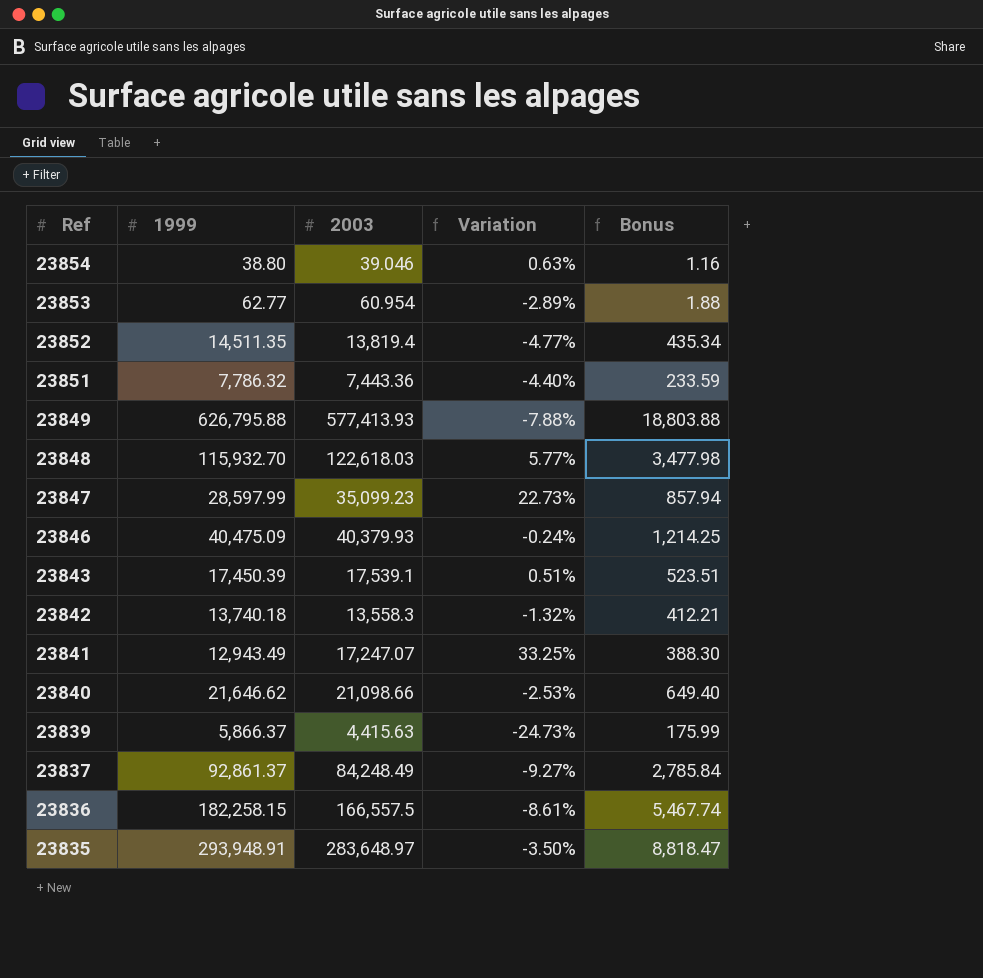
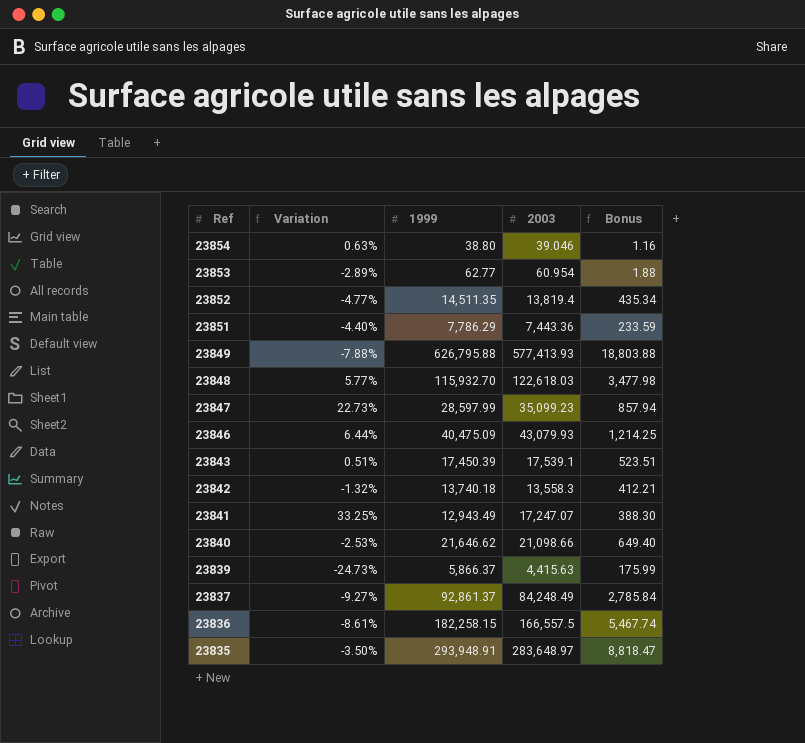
column Variation | position: 4 -> 2
23851 | 1999: 7,786.32 -> 7,786.29
23846 | Variation: -0.24% -> 6.44%
23846 | 2003: 40,379.93 -> 43,079.93

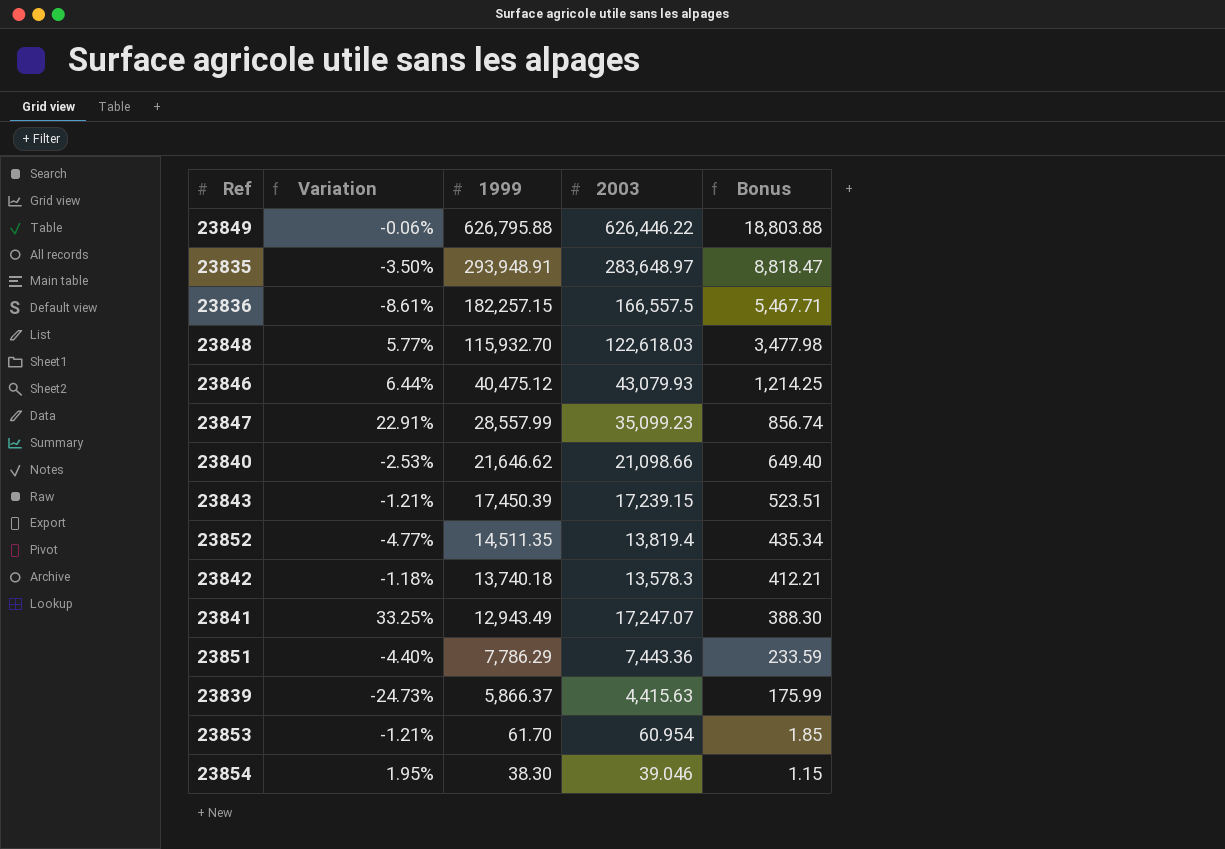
row order: Ref descending -> 1999 descending
row 23837: -9.27% | 92,861.37 | 84,248.49 | 2,785.84 -> none
23849 | Variation: -7.88% -> -0.06%
23849 | 2003: 577,413.93 -> 626,446.22
23836 | 1999: 182,258.15 -> 182,257.15
23836 | Bonus: 5,467.74 -> 5,467.71
23846 | 1999: 40,475.09 -> 40,475.12
23847 | Variation: 22.73% -> 22.91%
23847 | 1999: 28,597.99 -> 28,557.99
23847 | Bonus: 857.94 -> 856.74
23843 | Variation: 0.51% -> -1.21%
23843 | 2003: 17,539.1 -> 17,239.15
23842 | Variation: -1.32% -> -1.18%
23842 | 2003: 13,558.3 -> 13,578.3
23853 | Variation: -2.89% -> -1.21%
23853 | 1999: 62.77 -> 61.70
23853 | Bonus: 1.88 -> 1.85
23854 | Variation: 0.63% -> 1.95%
23854 | 1999: 38.80 -> 38.30
23854 | Bonus: 1.16 -> 1.15

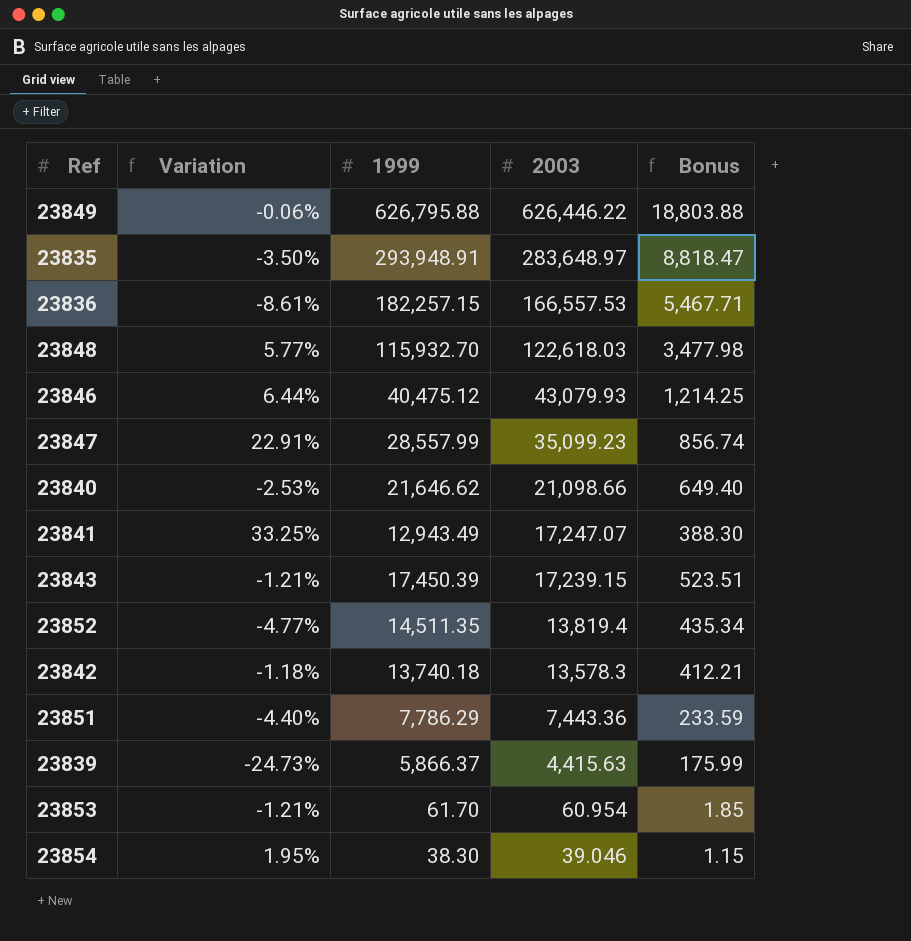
row order: 1999 descending -> 2003 descending
23836 | 2003: 166,557.5 -> 166,557.53

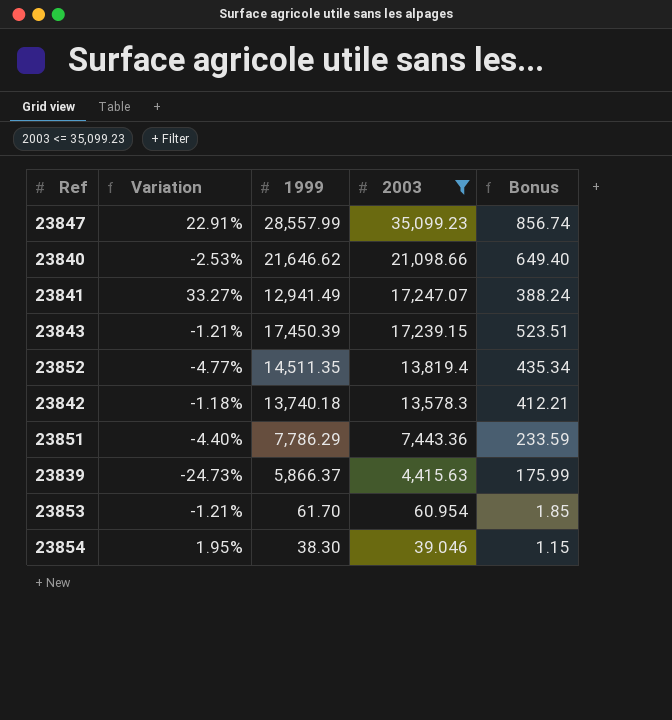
filter: none -> 2003 <= 35,099.23
23841 | Variation: 33.25% -> 33.27%
23841 | 1999: 12,943.49 -> 12,941.49
23841 | Bonus: 388.30 -> 388.24

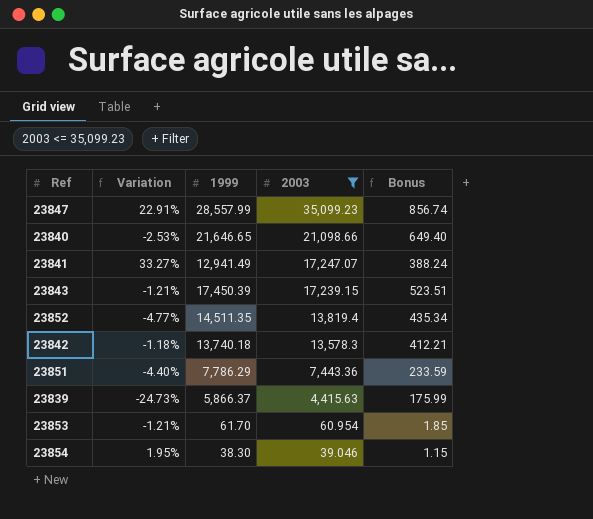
23840 | 1999: 21,646.62 -> 21,646.65

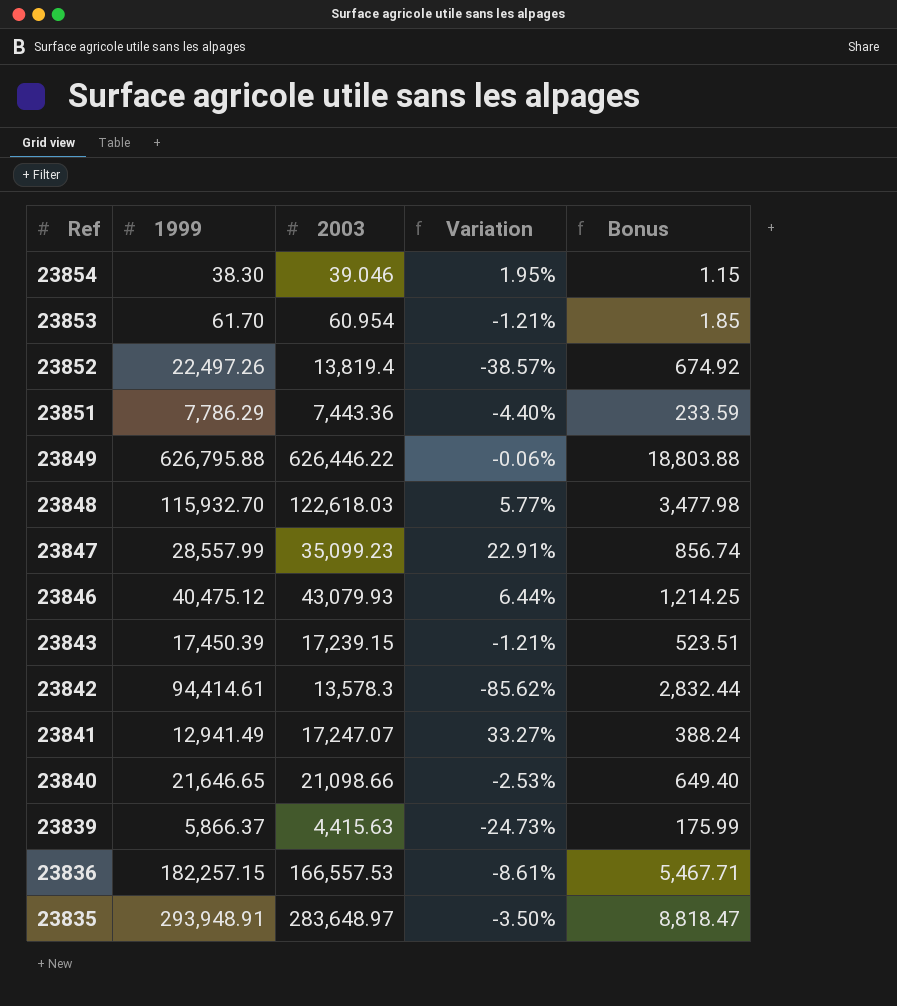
filter: 2003 <= 35,099.23 -> none
row order: 2003 descending -> Ref descending
column Variation | position: 2 -> 4
23852 | 1999: 14,511.35 -> 22,497.26
23852 | Variation: -4.77% -> -38.57%
23852 | Bonus: 435.34 -> 674.92
23842 | 1999: 13,740.18 -> 94,414.61
23842 | Variation: -1.18% -> -85.62%
23842 | Bonus: 412.21 -> 2,832.44

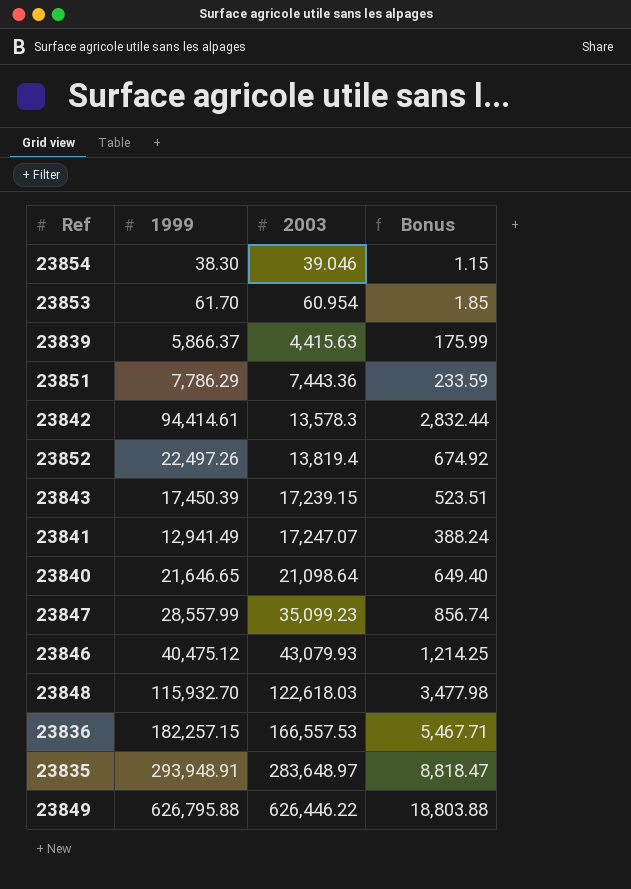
row order: Ref descending -> 2003 ascending
column Variation | formula: ([2003] - [1999]) / [1999] -> none
23840 | 2003: 21,098.66 -> 21,098.64

